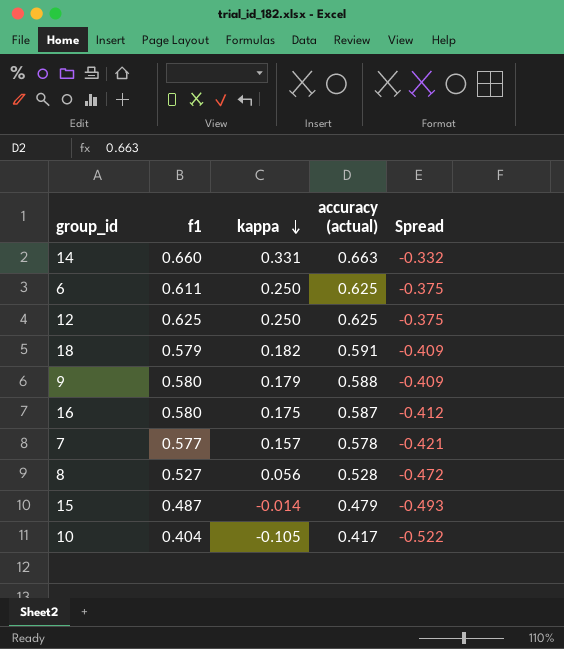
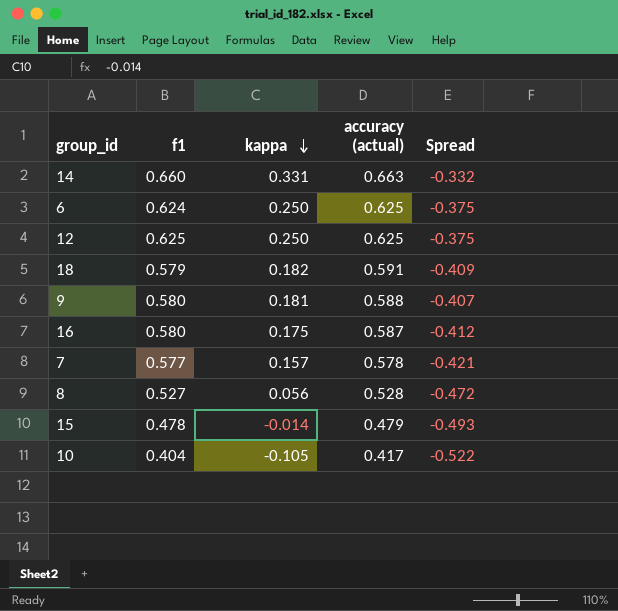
6 | f1: 0.611 -> 0.624
9 | kappa: 0.179 -> 0.181
9 | Spread: -0.409 -> -0.407
15 | f1: 0.487 -> 0.478

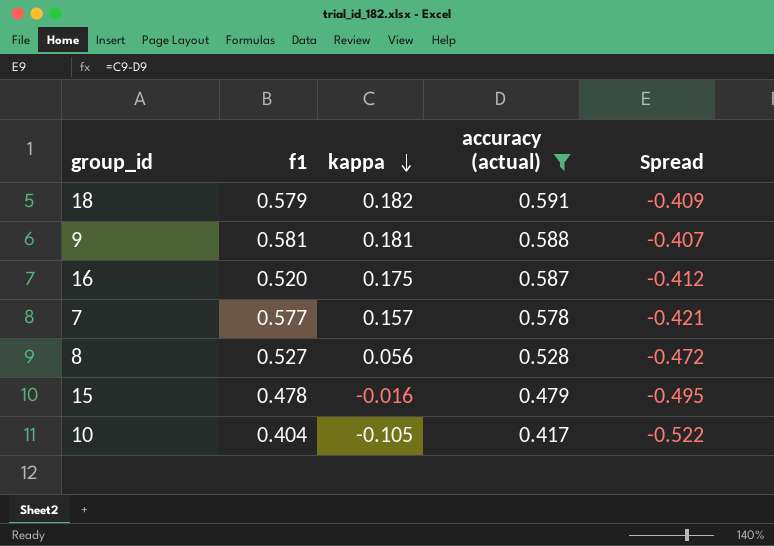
filter: none -> accuracy (actual) <= 0.591
9 | f1: 0.580 -> 0.581
16 | f1: 0.580 -> 0.520
15 | kappa: -0.014 -> -0.016
15 | Spread: -0.493 -> -0.495

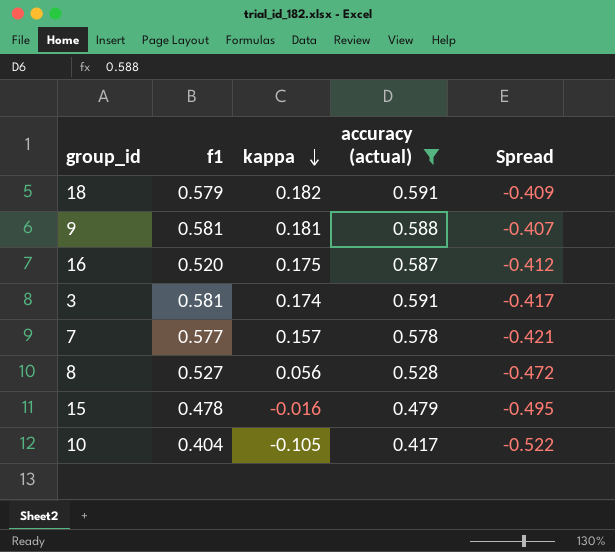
row 3: none -> 0.581 | 0.174 | 0.591 | -0.417

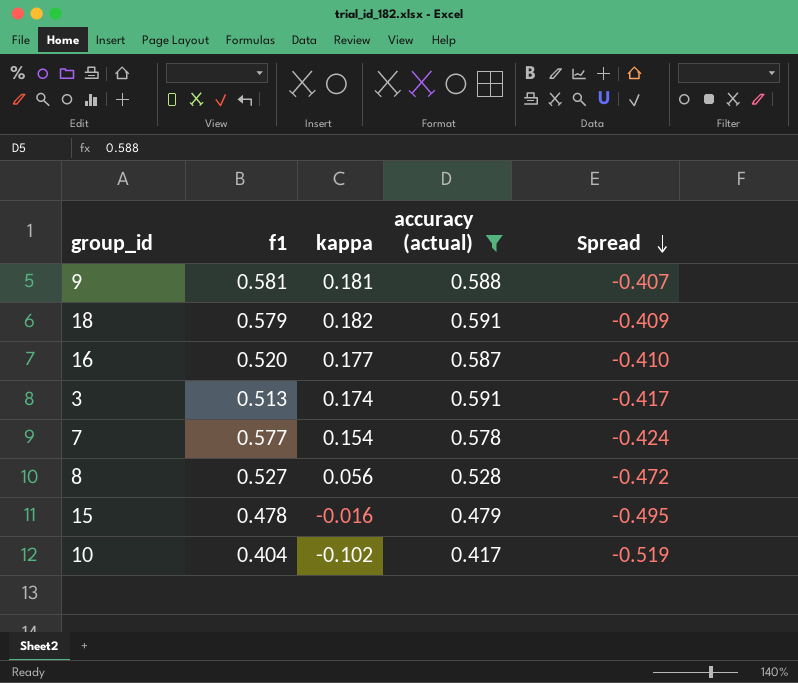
row order: kappa descending -> Spread descending
16 | kappa: 0.175 -> 0.177
16 | Spread: -0.412 -> -0.410
3 | f1: 0.581 -> 0.513
7 | kappa: 0.157 -> 0.154
7 | Spread: -0.421 -> -0.424
10 | kappa: -0.105 -> -0.102
10 | Spread: -0.522 -> -0.519

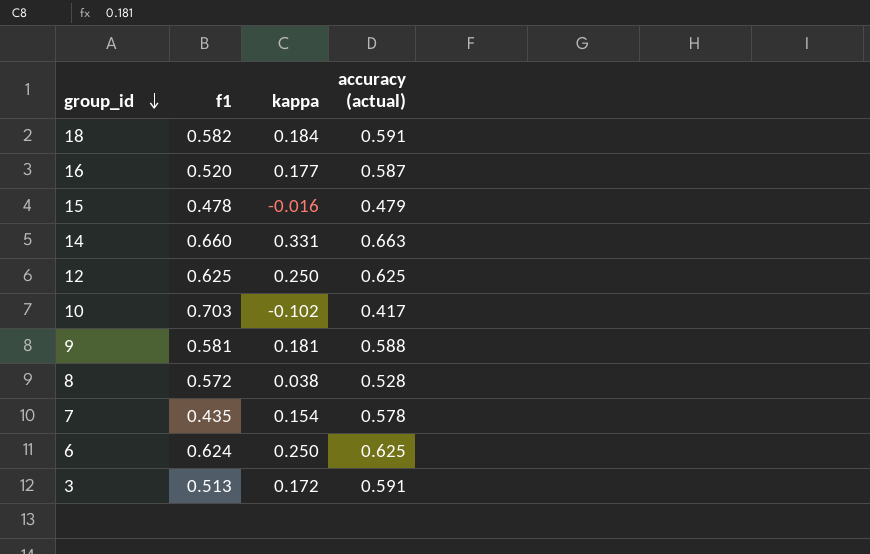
filter: accuracy (actual) <= 0.591 -> none
row order: Spread descending -> group_id descending
column Spread | formula: [kappa] - [accuracy (actual)] -> none
18 | f1: 0.579 -> 0.582
18 | kappa: 0.182 -> 0.184
10 | f1: 0.404 -> 0.703
8 | f1: 0.527 -> 0.572
8 | kappa: 0.056 -> 0.038
7 | f1: 0.577 -> 0.435
3 | kappa: 0.174 -> 0.172

